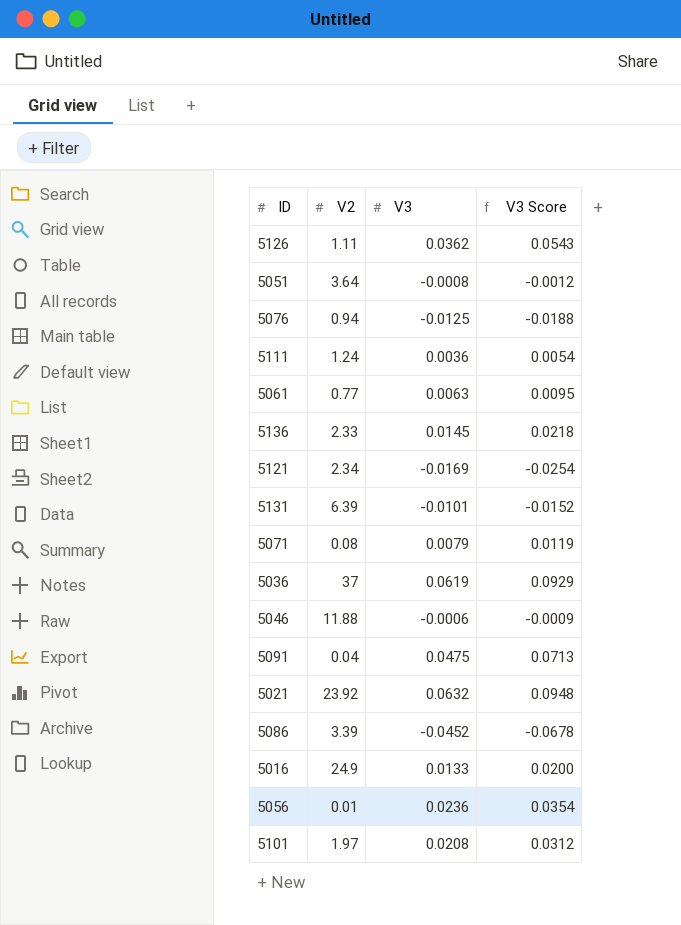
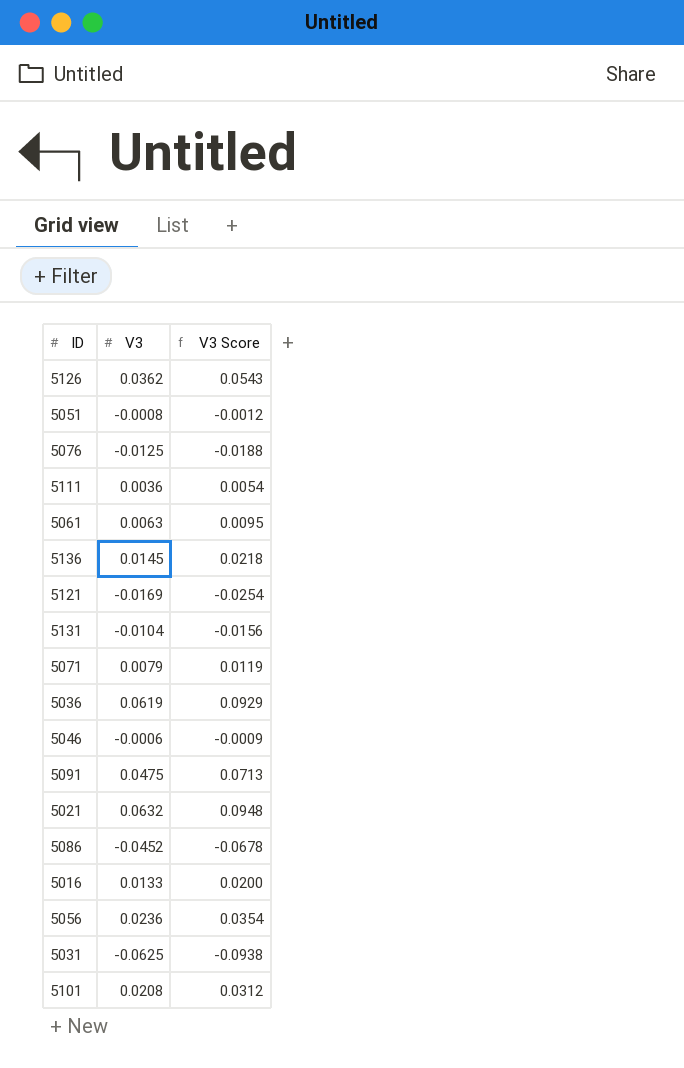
column V2 | position: 2 -> none
5131 | V3: -0.0101 -> -0.0104
5131 | V3 Score: -0.0152 -> -0.0156
row 5031: none -> -0.0625 | -0.0938

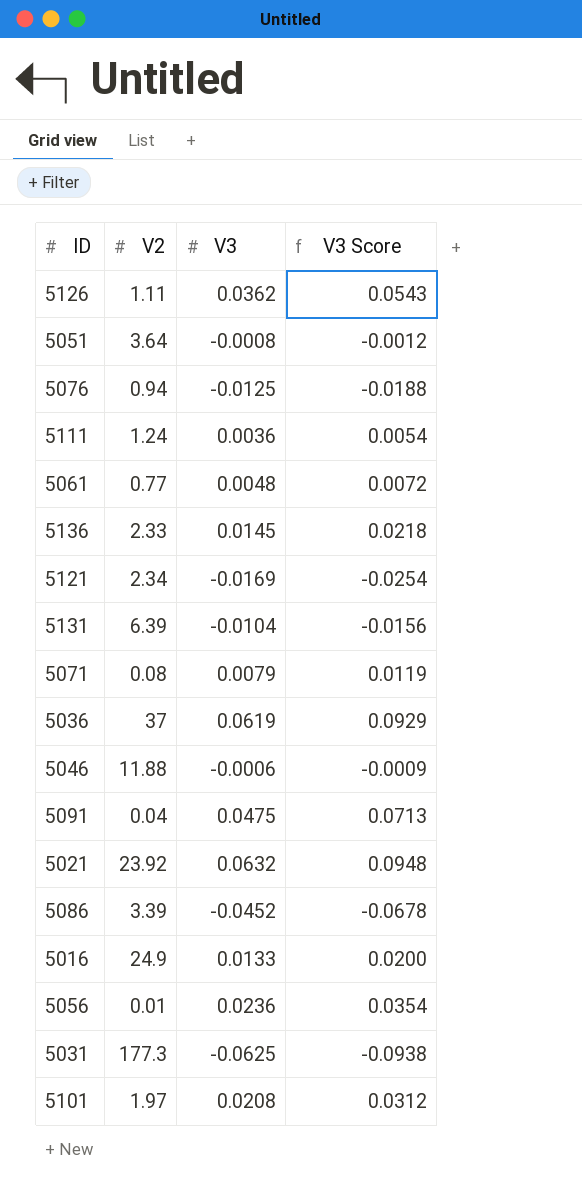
column V2 | position: none -> 2
5061 | V3: 0.0063 -> 0.0048
5061 | V3 Score: 0.0095 -> 0.0072

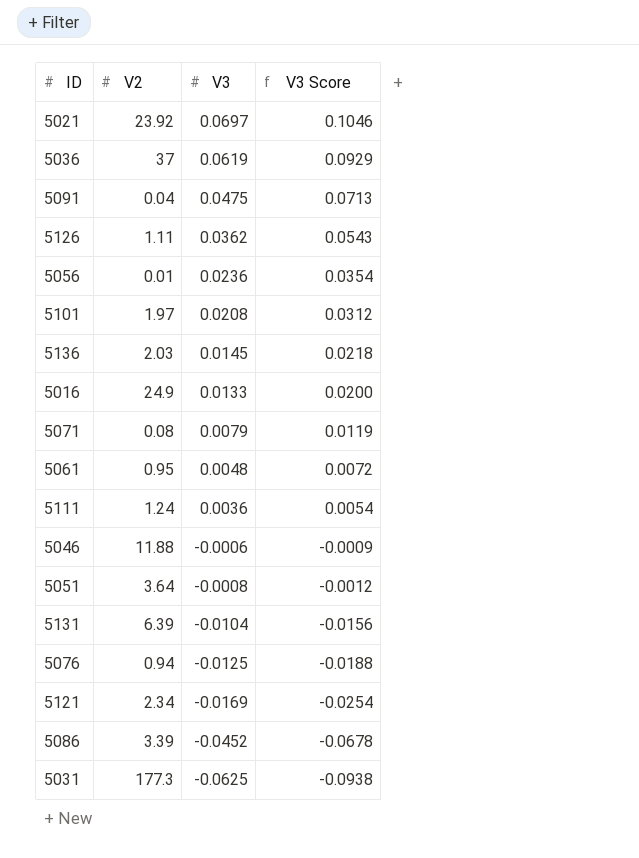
row order: none -> V3 descending
5021 | V3: 0.0632 -> 0.0697
5021 | V3 Score: 0.0948 -> 0.1046
5136 | V2: 2.33 -> 2.03
5061 | V2: 0.77 -> 0.95

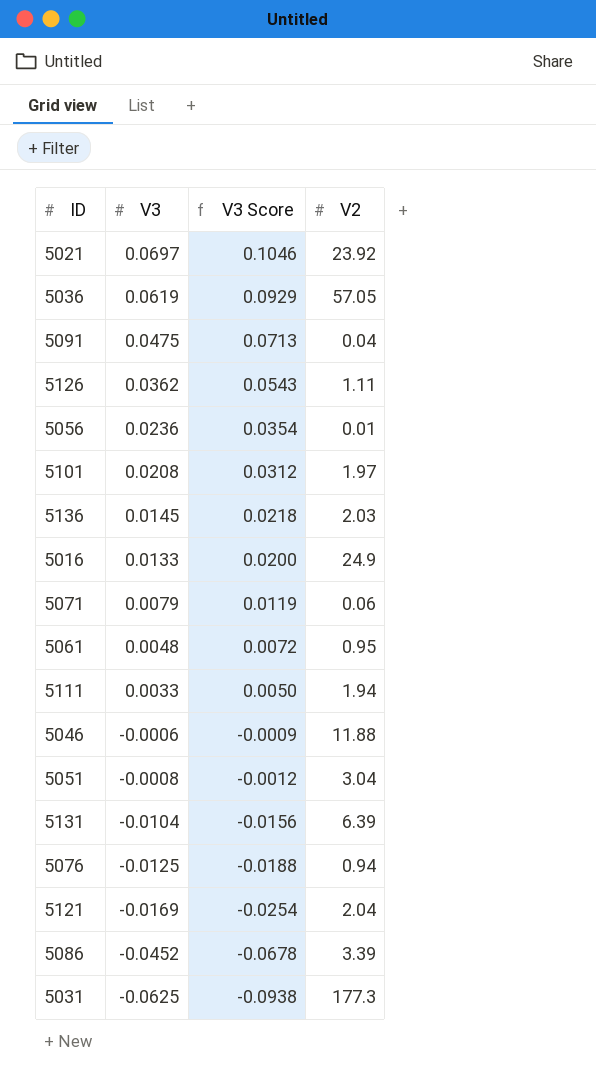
column V2 | position: 2 -> 4
5036 | V2: 37 -> 57.05
5071 | V2: 0.08 -> 0.06
5111 | V3: 0.0036 -> 0.0033
5111 | V3 Score: 0.0054 -> 0.0050
5111 | V2: 1.24 -> 1.94
5051 | V2: 3.64 -> 3.04
5121 | V2: 2.34 -> 2.04

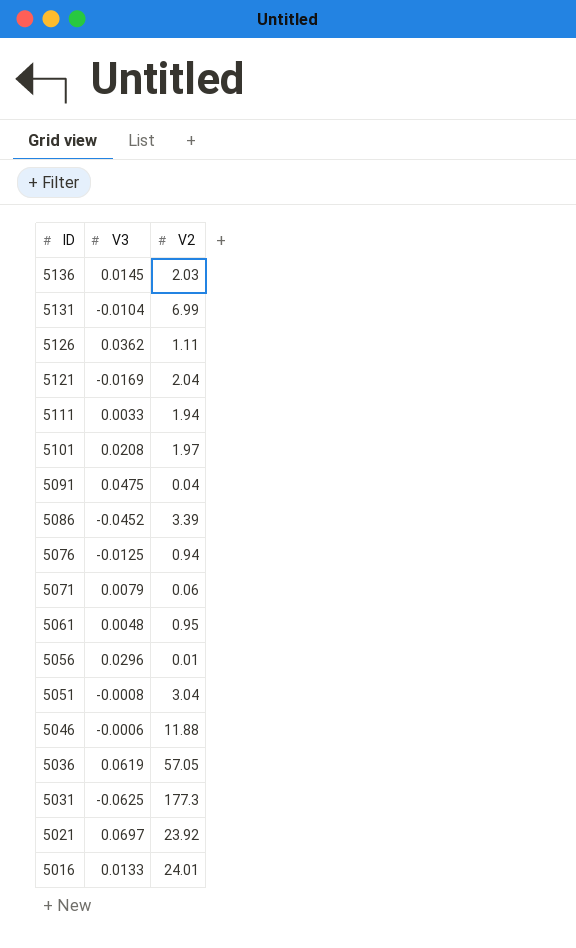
row order: V3 descending -> ID descending
column V3 Score | formula: [V3] * 1.5 -> none
5131 | V2: 6.39 -> 6.99
5056 | V3: 0.0236 -> 0.0296
5016 | V2: 24.9 -> 24.01

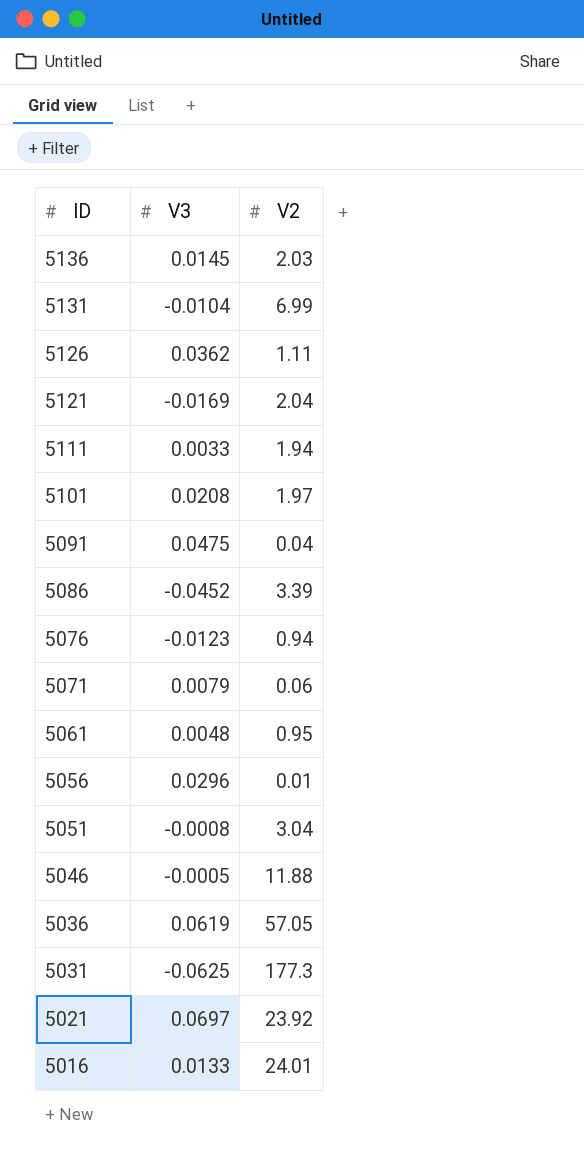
5076 | V3: -0.0125 -> -0.0123
5046 | V3: -0.0006 -> -0.0005

